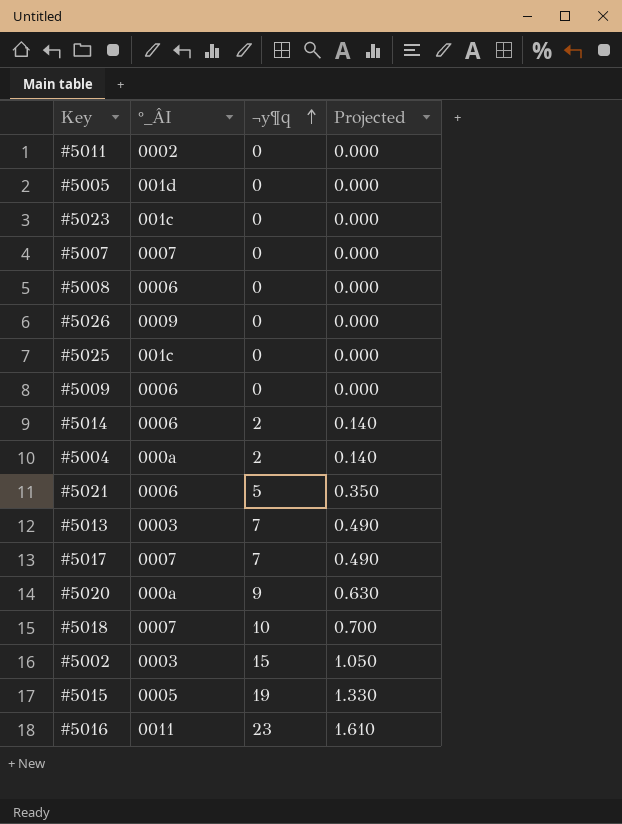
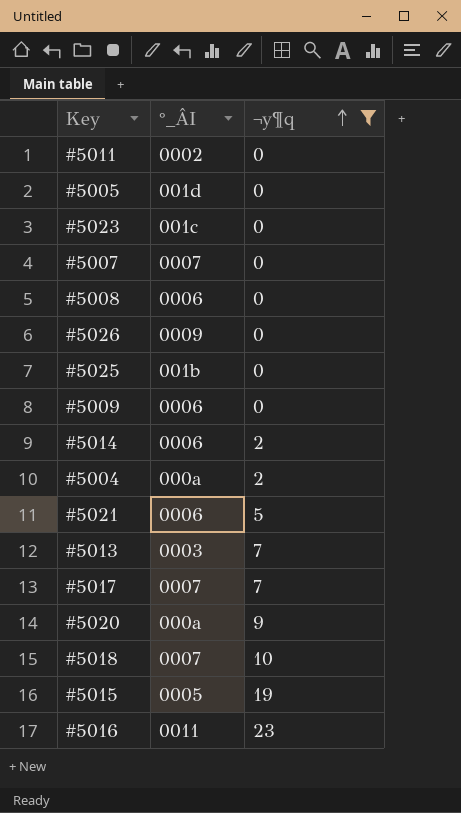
filter: none -> ¬y¶q != 15
column Projected | formula: [¬y¶q] * 0.07 -> none
#5025 | °_ÂI: 001c -> 001b

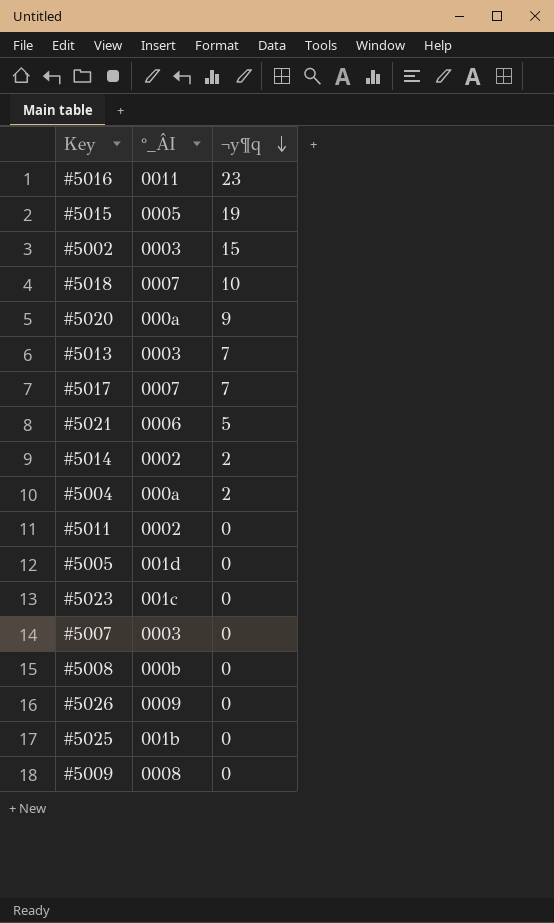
filter: ¬y¶q != 15 -> none
row order: ¬y¶q ascending -> ¬y¶q descending
#5014 | °_ÂI: 0006 -> 0002
#5007 | °_ÂI: 0007 -> 0003
#5008 | °_ÂI: 0006 -> 000b
#5009 | °_ÂI: 0006 -> 0008

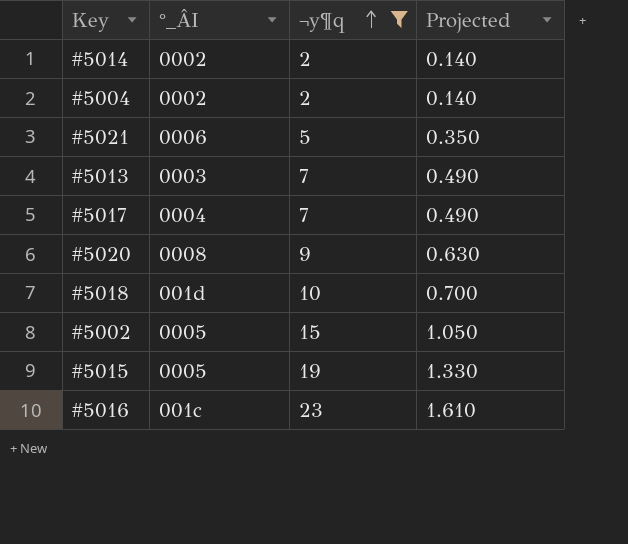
filter: none -> ¬y¶q != 0
row order: ¬y¶q descending -> ¬y¶q ascending
column Projected | formula: none -> [¬y¶q] * 0.07
#5004 | °_ÂI: 000a -> 0002
#5017 | °_ÂI: 0007 -> 0004
#5020 | °_ÂI: 000a -> 0008
#5018 | °_ÂI: 0007 -> 001d
#5002 | °_ÂI: 0003 -> 0005
#5016 | °_ÂI: 0011 -> 001c

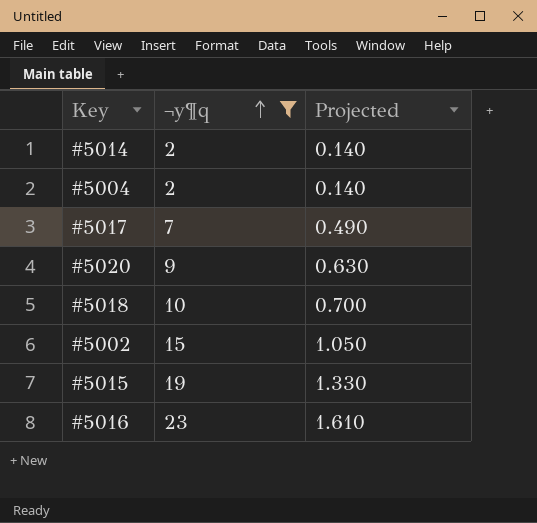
column °_ÂI | position: 2 -> none
row #5021: 0006 | 5 | 0.350 -> none
row #5013: 0003 | 7 | 0.490 -> none

